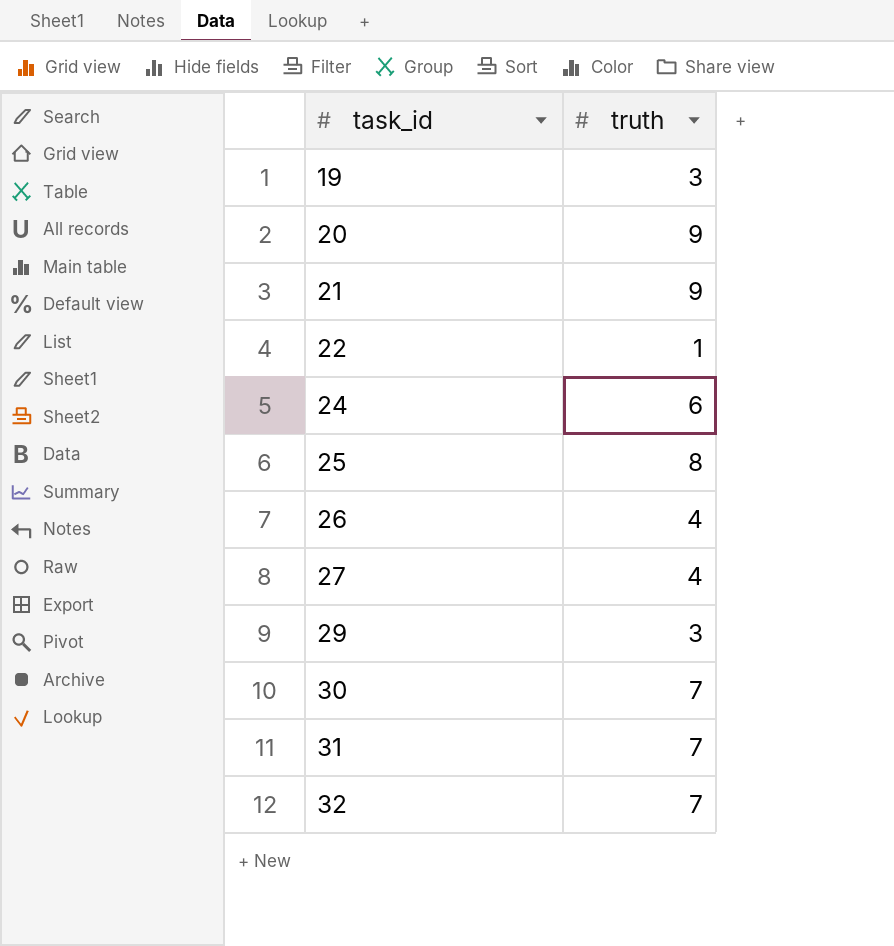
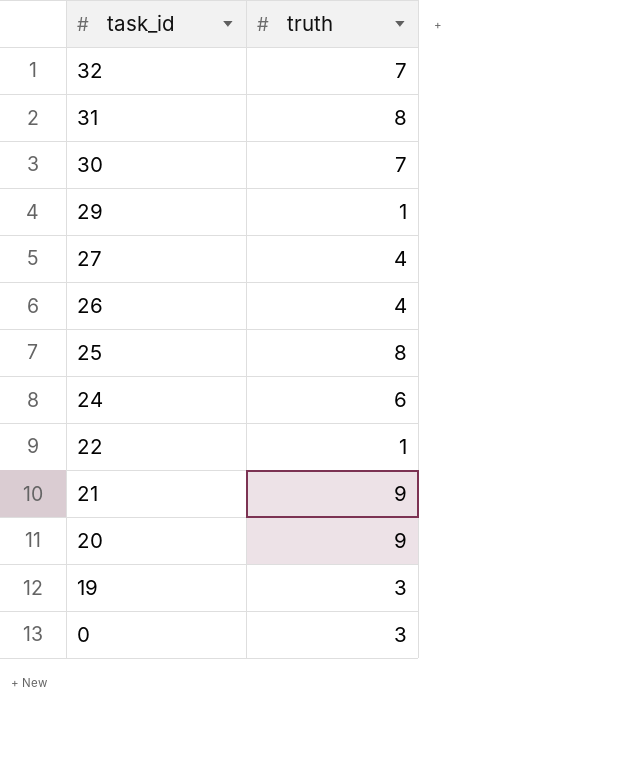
row order: task_id ascending -> task_id descending
31 | truth: 7 -> 8
29 | truth: 3 -> 1
row 0: none -> 3

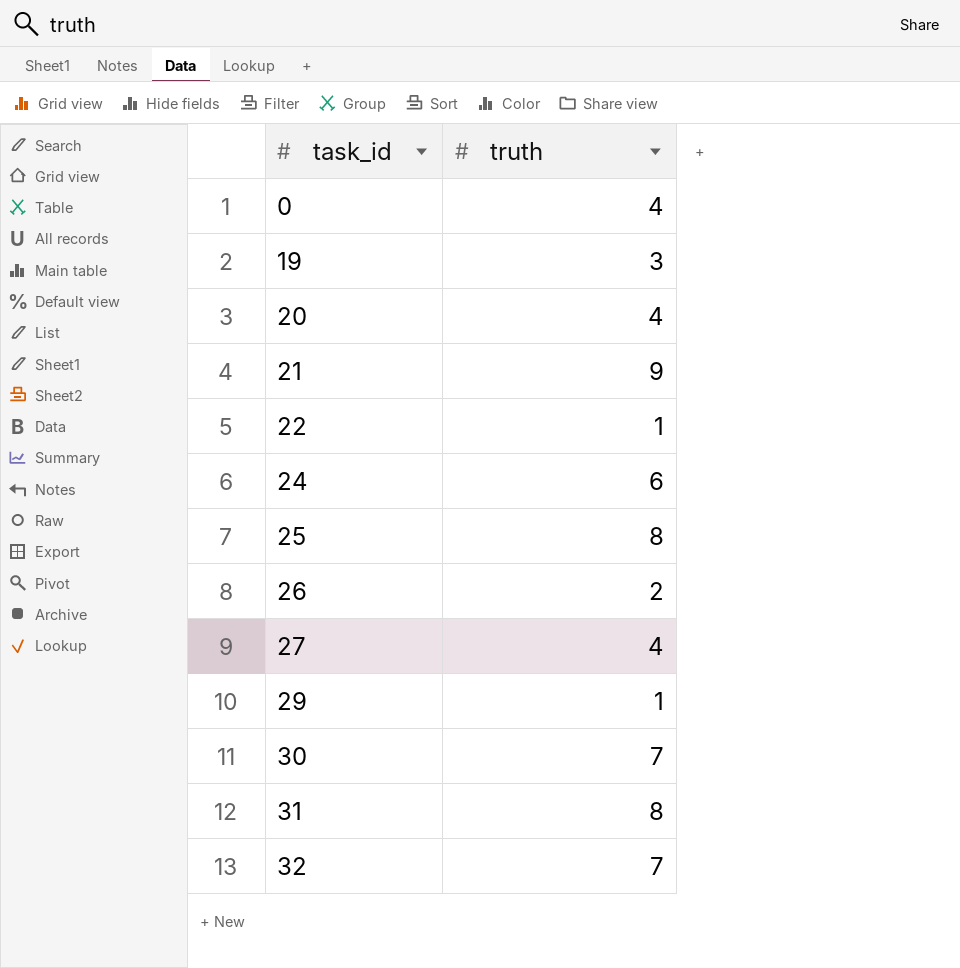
row order: task_id descending -> task_id ascending
0 | truth: 3 -> 4
20 | truth: 9 -> 4
26 | truth: 4 -> 2

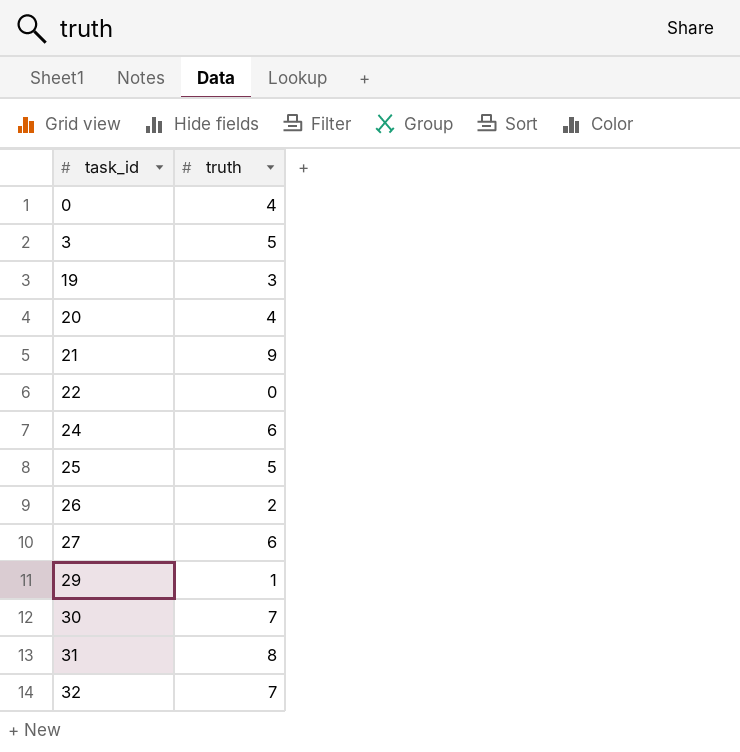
row 3: none -> 5
22 | truth: 1 -> 0
25 | truth: 8 -> 5
27 | truth: 4 -> 6

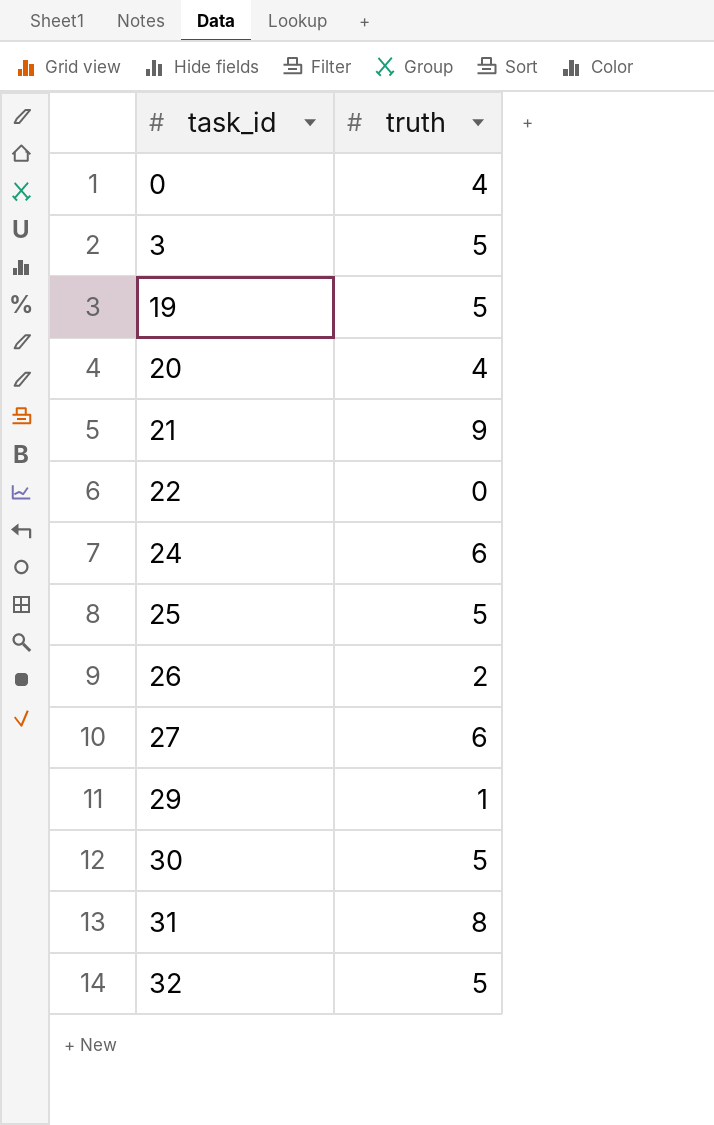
19 | truth: 3 -> 5
30 | truth: 7 -> 5
32 | truth: 7 -> 5

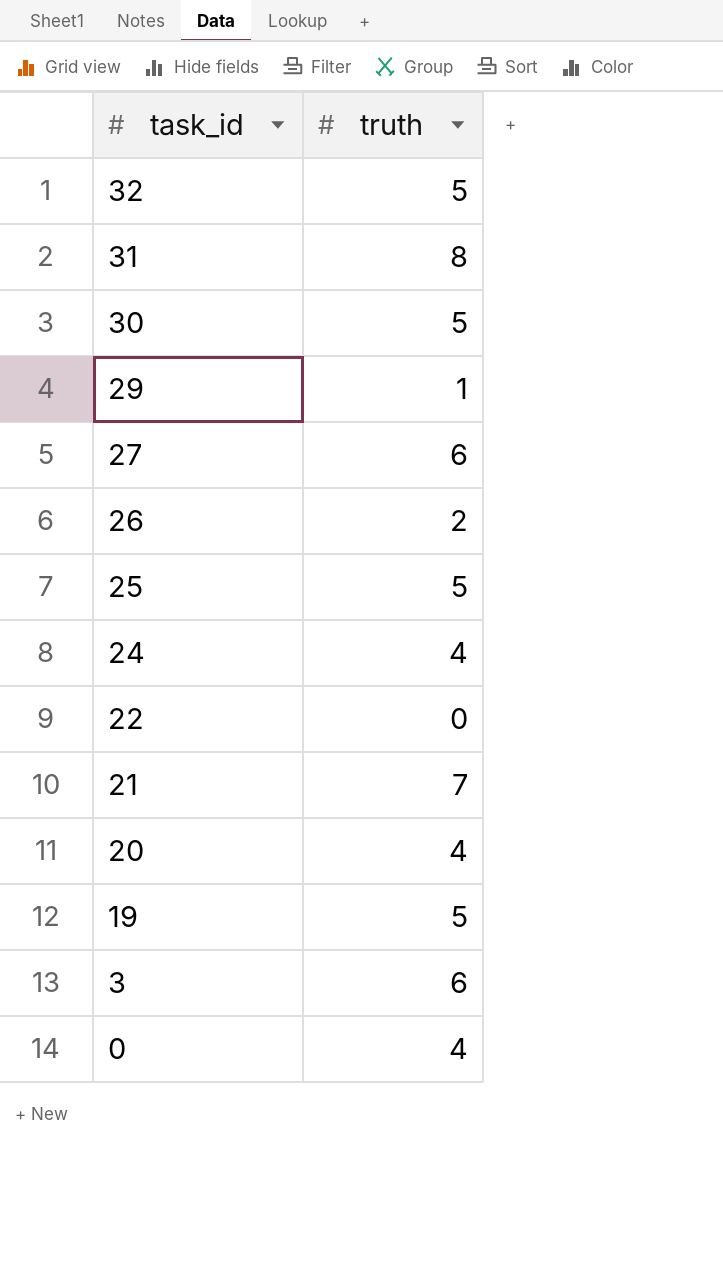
row order: task_id ascending -> task_id descending
24 | truth: 6 -> 4
21 | truth: 9 -> 7
3 | truth: 5 -> 6

